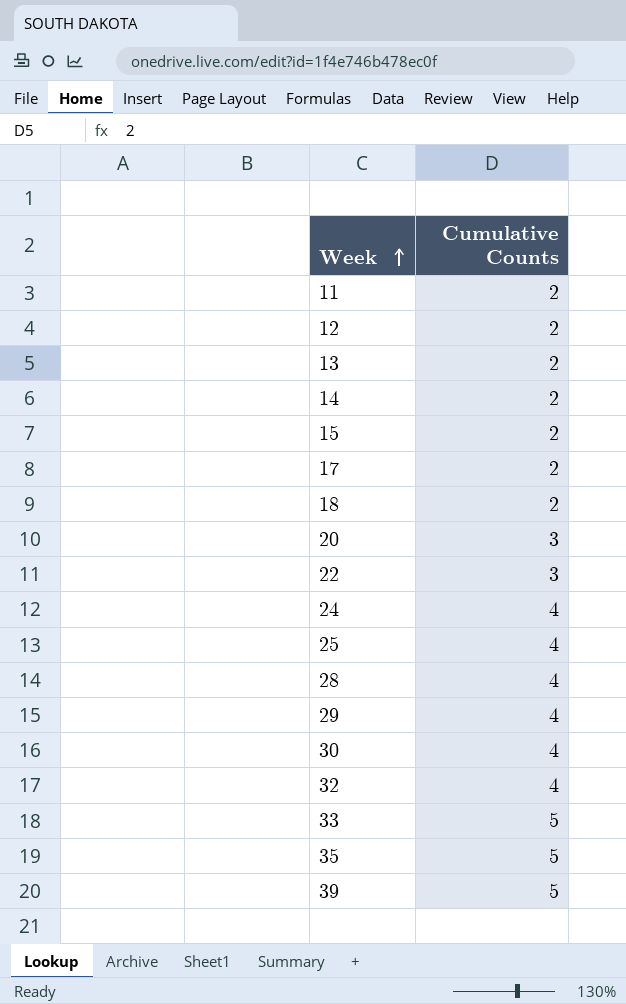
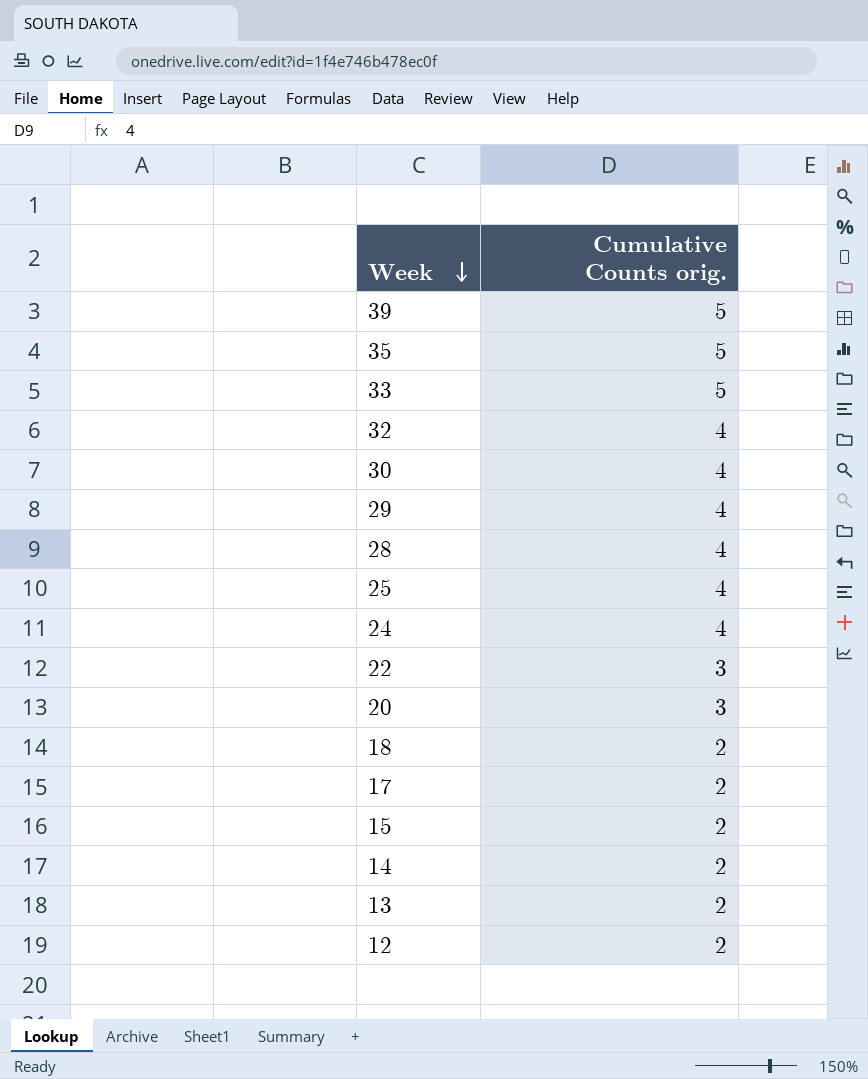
row order: Week ascending -> Week descending
column name: Cumulative Counts -> Cumulative Counts orig.
row 11: 2 -> none

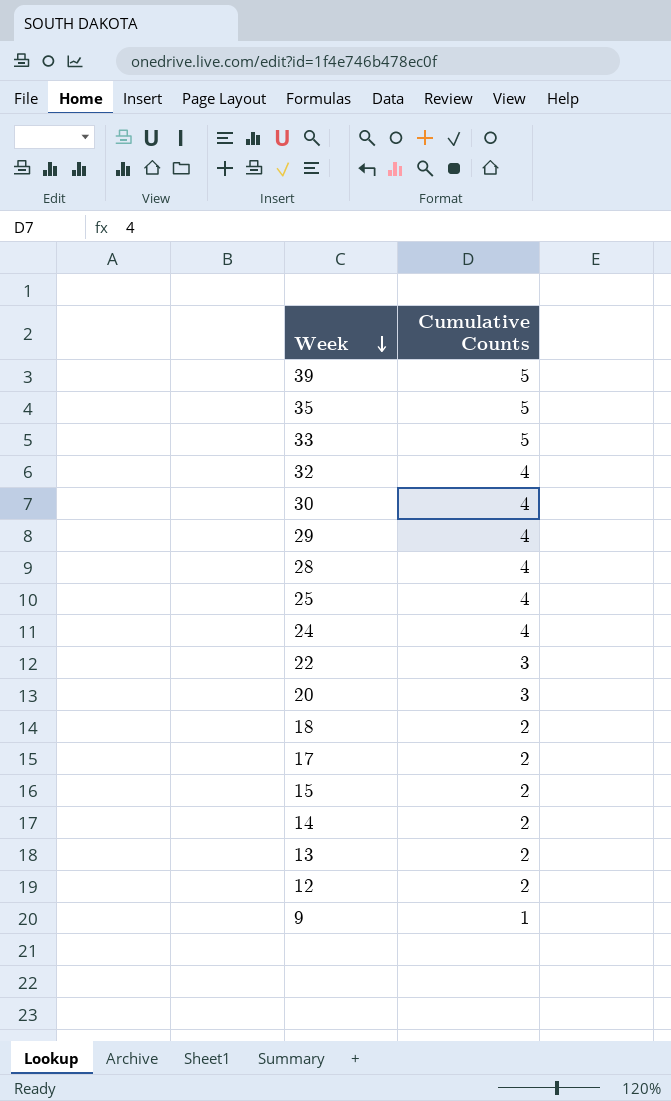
column name: Cumulative Counts orig. -> Cumulative Counts
row 9: none -> 1

